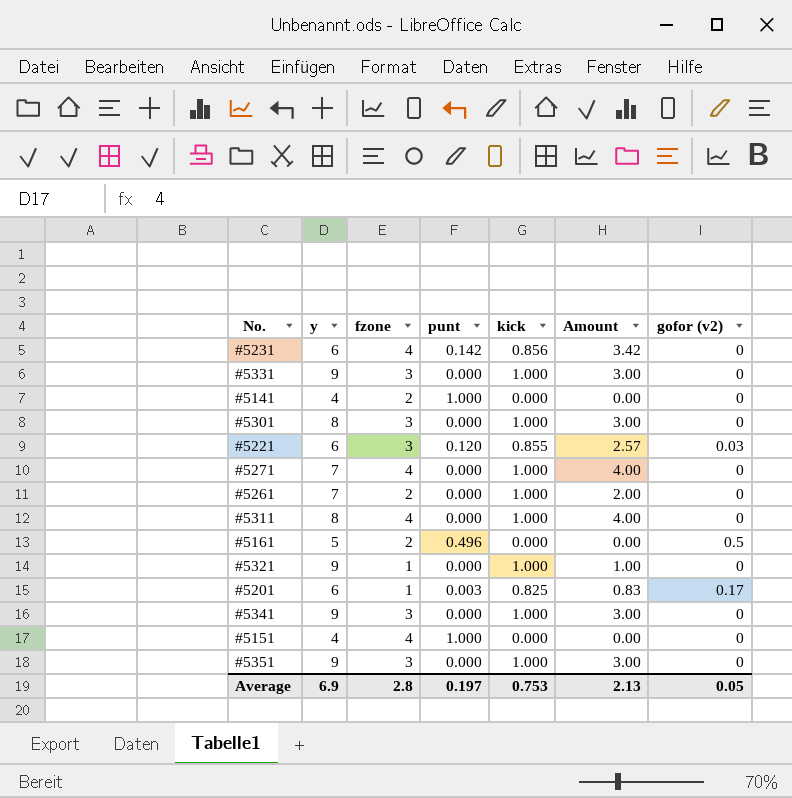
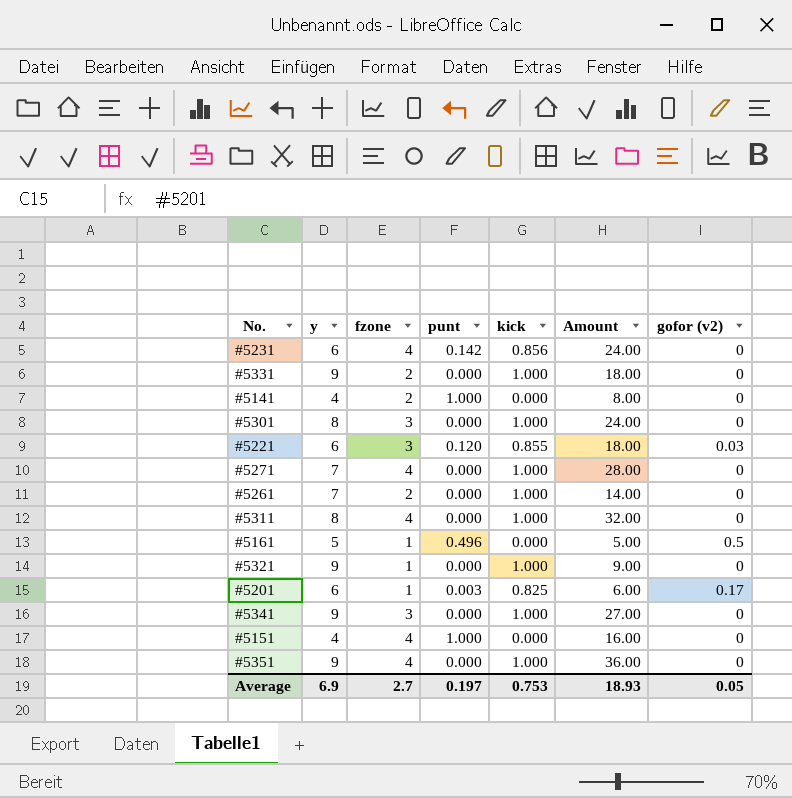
column Amount | formula: [fzone] * [kick] -> [y] * [fzone]
#5331 | fzone: 3 -> 2
#5161 | fzone: 2 -> 1
#5351 | fzone: 3 -> 4
Average | fzone: 2.8 -> 2.7
Average | Amount: 2.13 -> 18.93

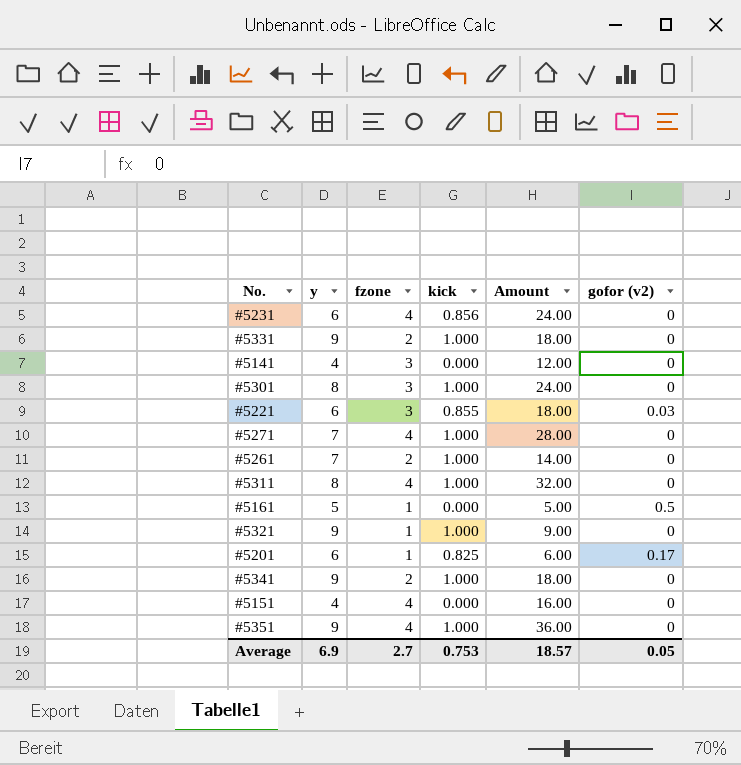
column punt | position: 4 -> none
#5141 | fzone: 2 -> 3
#5141 | Amount: 8.00 -> 12.00
#5341 | fzone: 3 -> 2
#5341 | Amount: 27.00 -> 18.00
Average | Amount: 18.93 -> 18.57

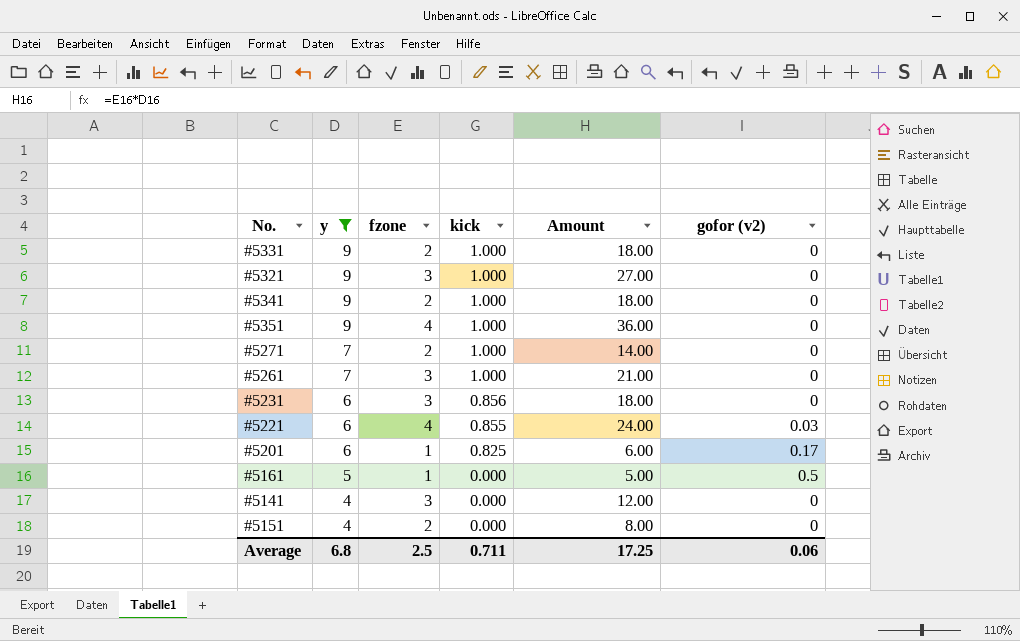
filter: none -> y != 8
row order: none -> y descending
#5321 | fzone: 1 -> 3
#5321 | Amount: 9.00 -> 27.00
#5271 | fzone: 4 -> 2
#5271 | Amount: 28.00 -> 14.00
#5261 | fzone: 2 -> 3
#5261 | Amount: 14.00 -> 21.00
#5231 | fzone: 4 -> 3
#5231 | Amount: 24.00 -> 18.00
#5221 | fzone: 3 -> 4
#5221 | Amount: 18.00 -> 24.00
#5151 | fzone: 4 -> 2
#5151 | Amount: 16.00 -> 8.00
Average | y: 6.9 -> 6.8
Average | fzone: 2.7 -> 2.5
Average | kick: 0.753 -> 0.711
Average | Amount: 18.57 -> 17.25
Average | gofor (v2): 0.05 -> 0.06

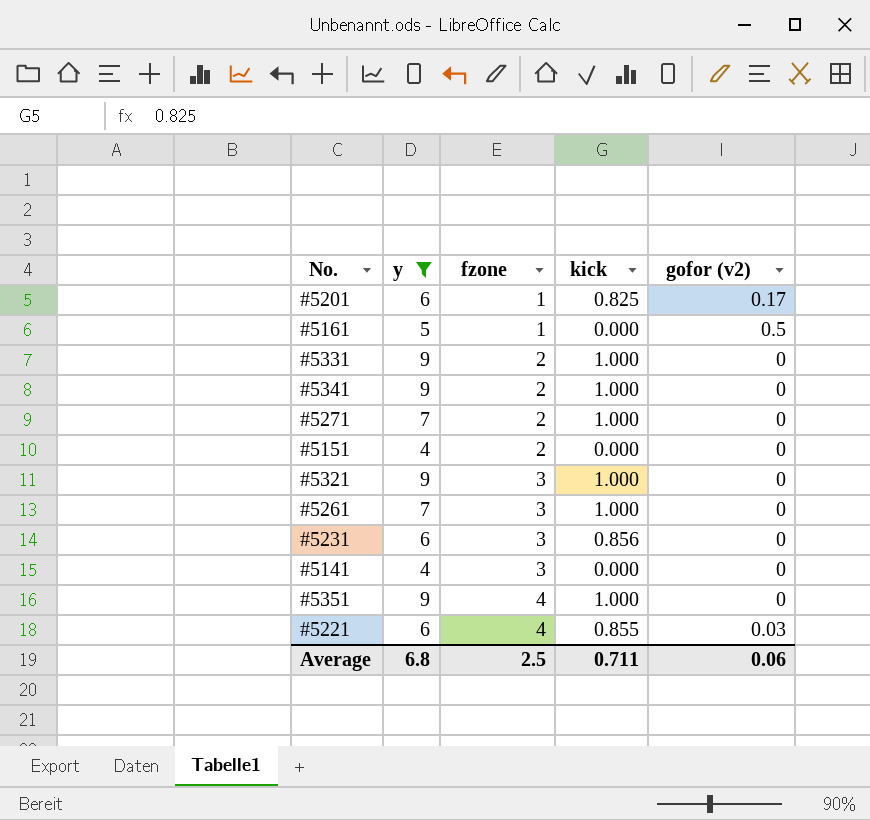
row order: y descending -> fzone ascending
column Amount | formula: [y] * [fzone] -> none

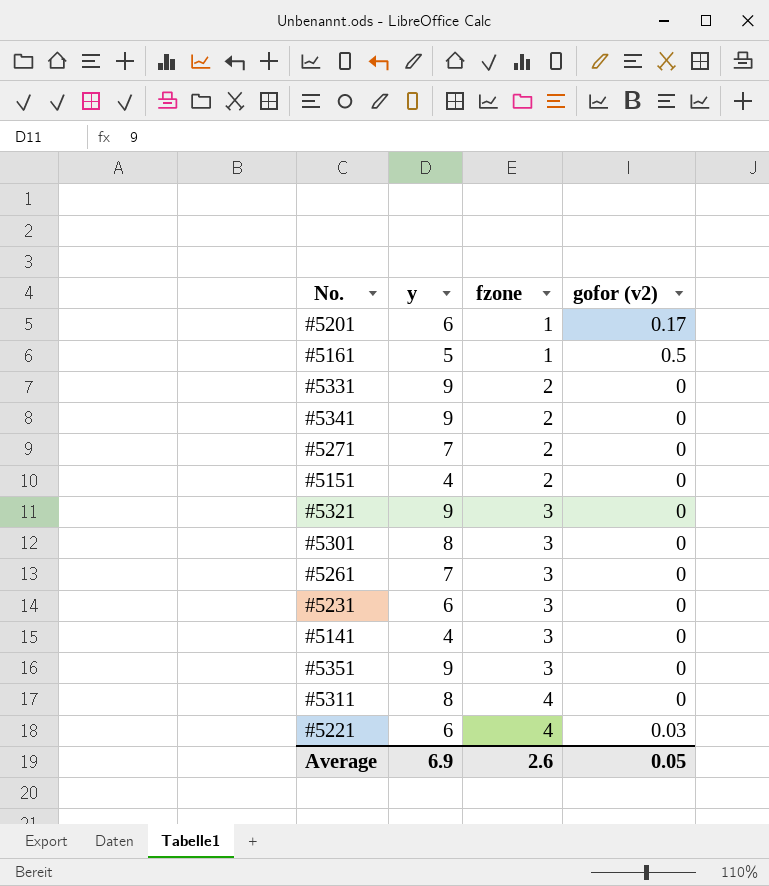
filter: y != 8 -> none
column kick | position: 4 -> none
#5351 | fzone: 4 -> 3
Average | y: 6.8 -> 6.9
Average | fzone: 2.5 -> 2.6
Average | gofor (v2): 0.06 -> 0.05

